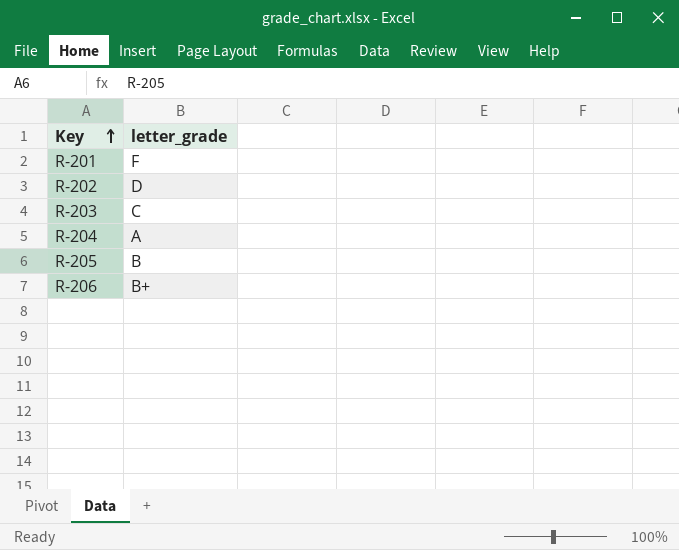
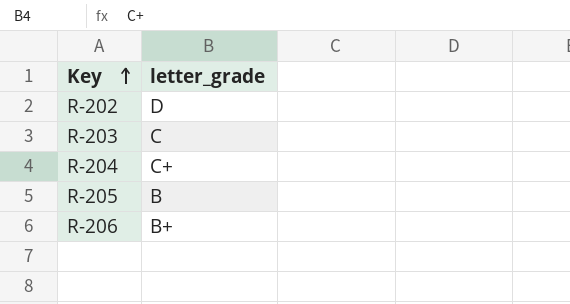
row R-201: F -> none
R-204 | letter_grade: A -> C+

